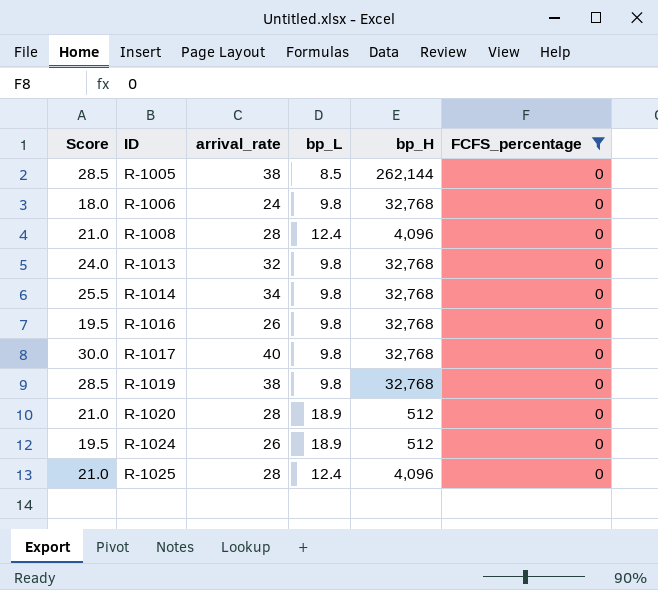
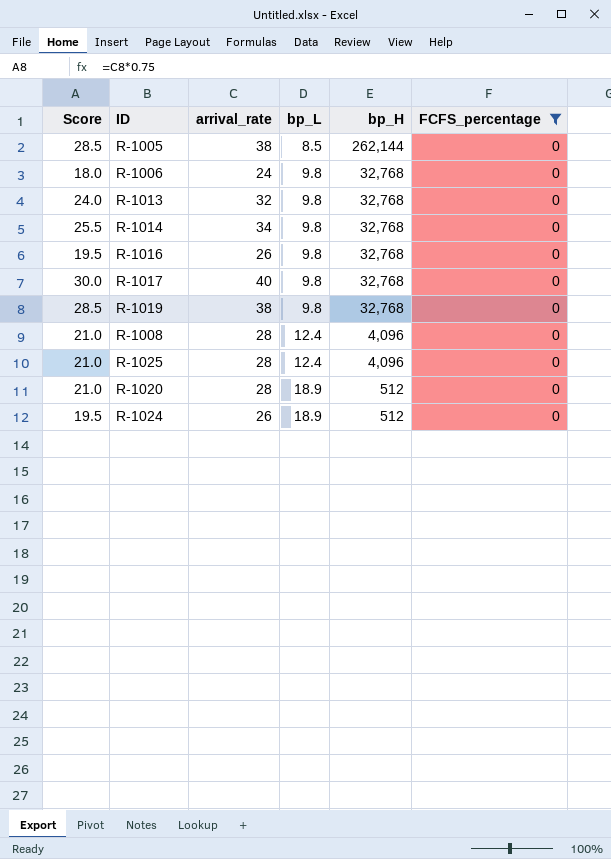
row order: ID ascending -> bp_L ascending

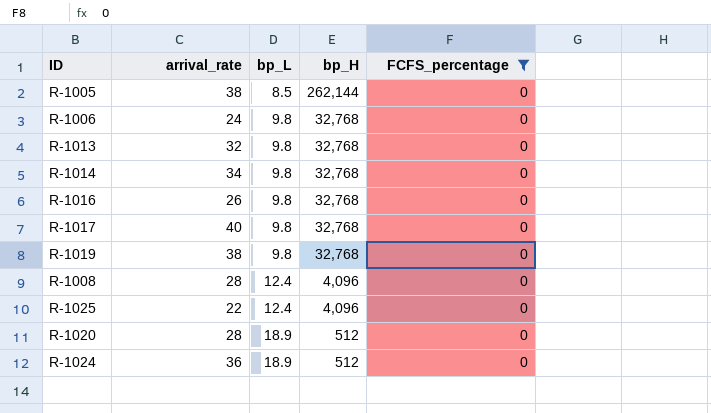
column Score | formula: [arrival_rate] * 0.75 -> none
R-1025 | arrival_rate: 28 -> 22
R-1024 | arrival_rate: 26 -> 36

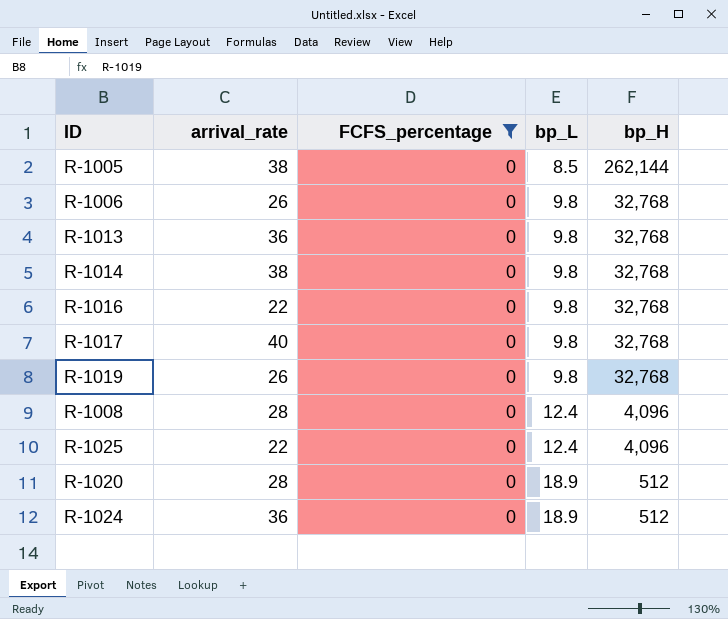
column FCFS_percentage | position: 5 -> 3
R-1006 | arrival_rate: 24 -> 26
R-1013 | arrival_rate: 32 -> 36
R-1014 | arrival_rate: 34 -> 38
R-1016 | arrival_rate: 26 -> 22
R-1019 | arrival_rate: 38 -> 26

